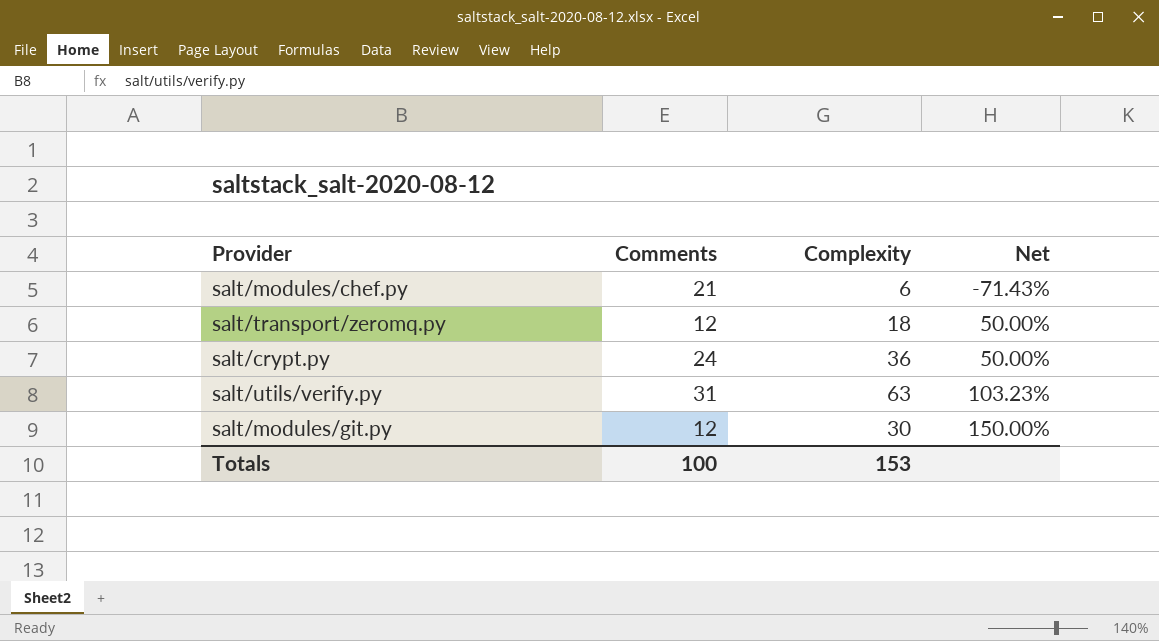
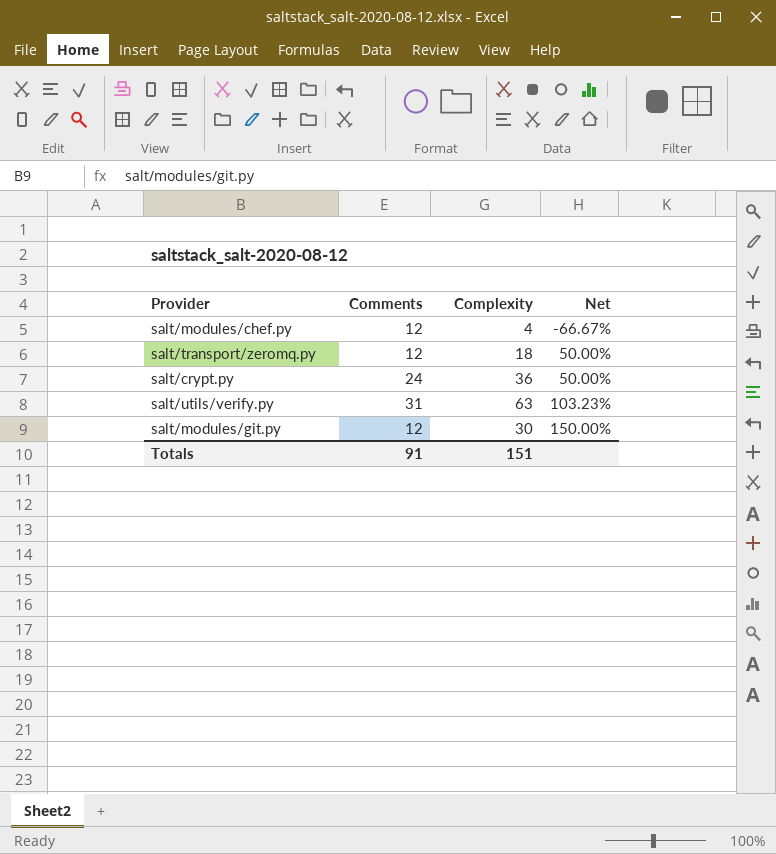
salt/modules/chef.py | Comments: 21 -> 12
salt/modules/chef.py | Complexity: 6 -> 4
salt/modules/chef.py | Net: -71.43% -> -66.67%
Totals | Comments: 100 -> 91
Totals | Complexity: 153 -> 151

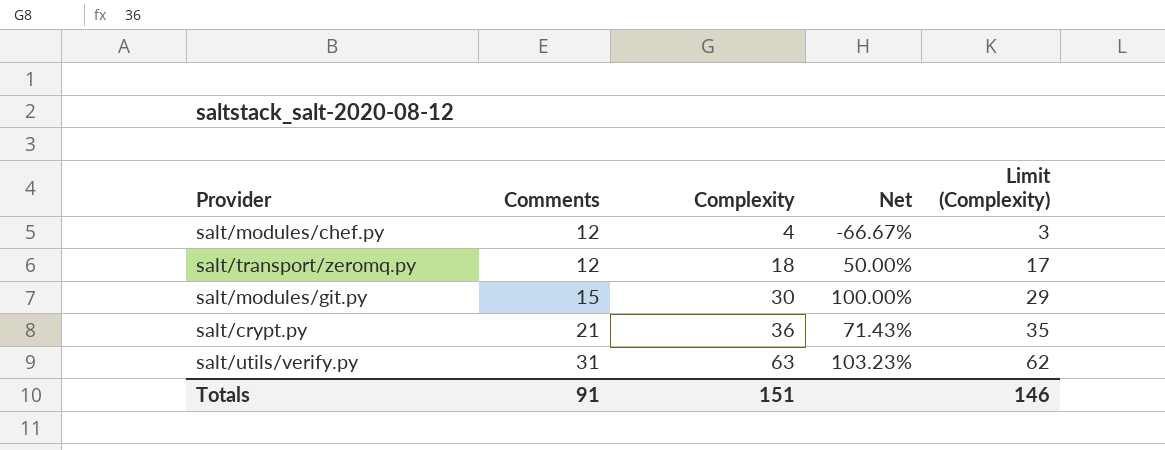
row order: Net ascending -> Comments ascending
column Limit (Complexity) | formula: none -> [Complexity] - 1
salt/modules/git.py | Comments: 12 -> 15
salt/modules/git.py | Net: 150.00% -> 100.00%
salt/crypt.py | Comments: 24 -> 21
salt/crypt.py | Net: 50.00% -> 71.43%

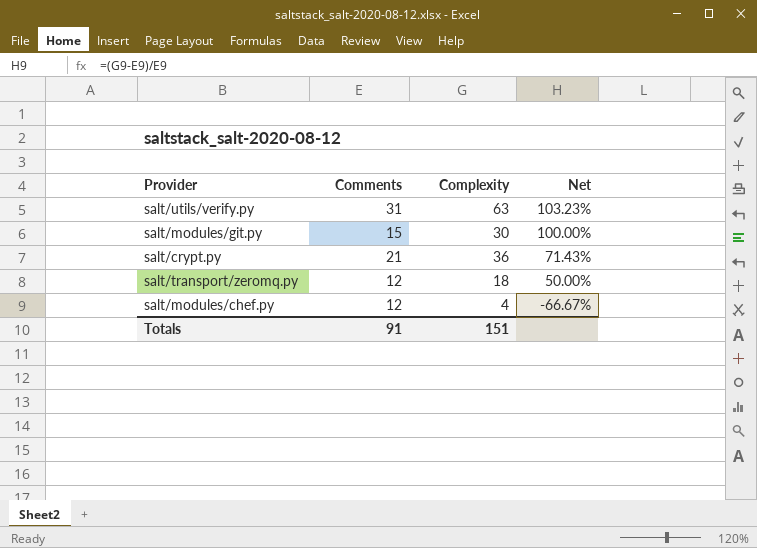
row order: Comments ascending -> Net descending
column Limit (Complexity) | formula: [Complexity] - 1 -> none

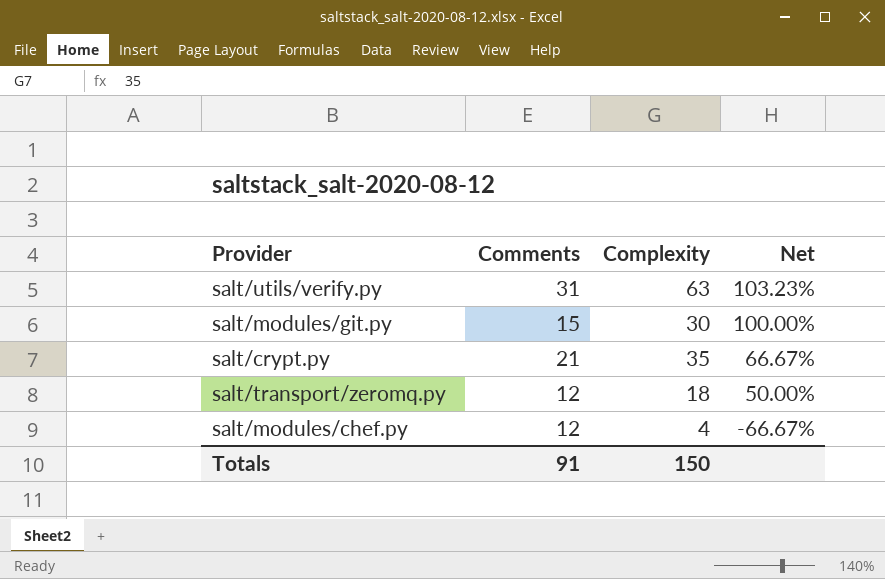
salt/crypt.py | Complexity: 36 -> 35
salt/crypt.py | Net: 71.43% -> 66.67%
Totals | Complexity: 151 -> 150

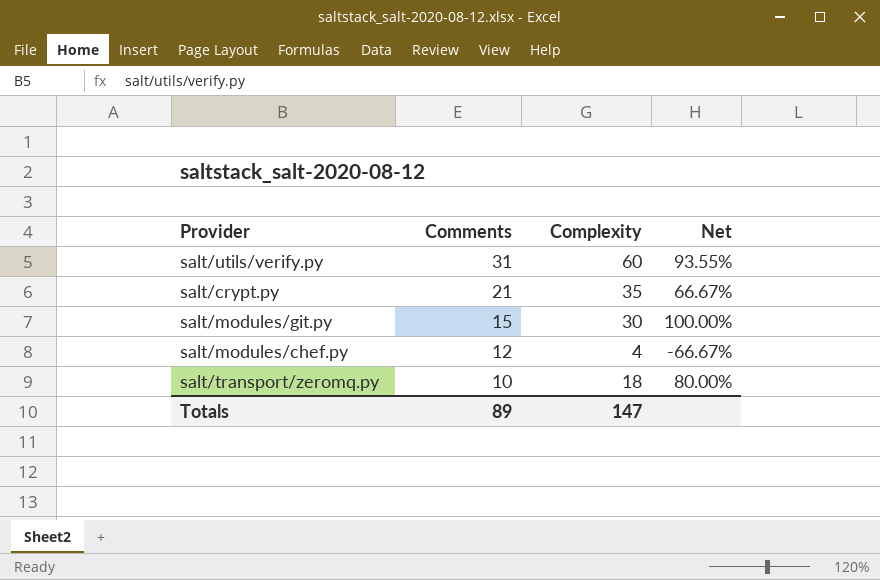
row order: Net descending -> Comments descending
salt/utils/verify.py | Complexity: 63 -> 60
salt/utils/verify.py | Net: 103.23% -> 93.55%
salt/transport/zeromq.py | Comments: 12 -> 10
salt/transport/zeromq.py | Net: 50.00% -> 80.00%
Totals | Comments: 91 -> 89
Totals | Complexity: 150 -> 147

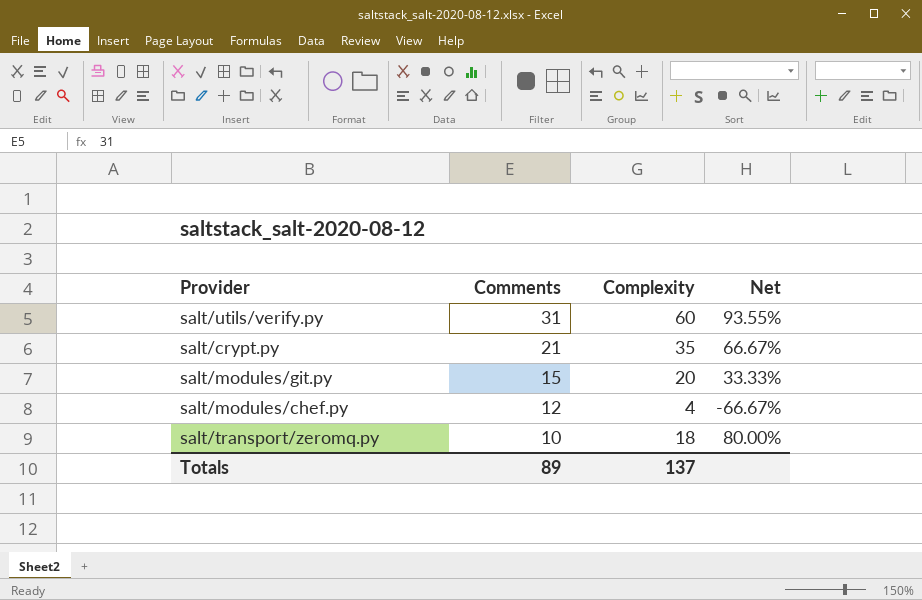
salt/modules/git.py | Complexity: 30 -> 20
salt/modules/git.py | Net: 100.00% -> 33.33%
Totals | Complexity: 147 -> 137

